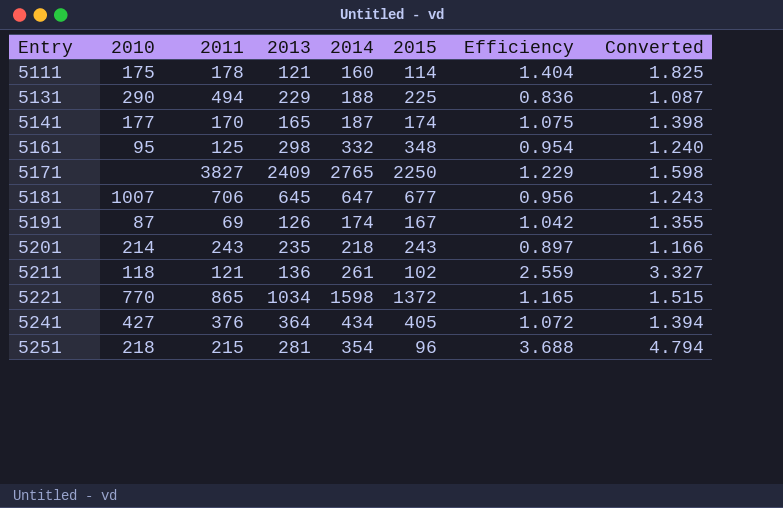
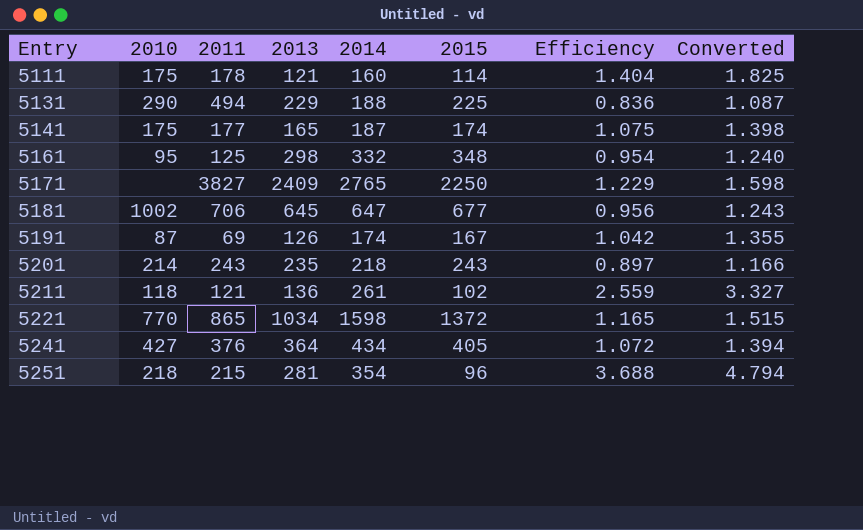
5141 | 2010: 177 -> 175
5141 | 2011: 170 -> 177
5181 | 2010: 1007 -> 1002

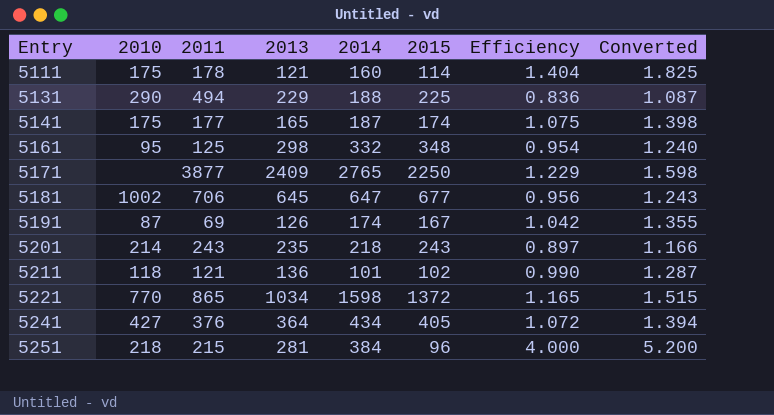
5171 | 2011: 3827 -> 3877
5211 | 2014: 261 -> 101
5211 | Efficiency: 2.559 -> 0.990
5211 | Converted: 3.327 -> 1.287
5251 | 2014: 354 -> 384
5251 | Efficiency: 3.688 -> 4.000
5251 | Converted: 4.794 -> 5.200

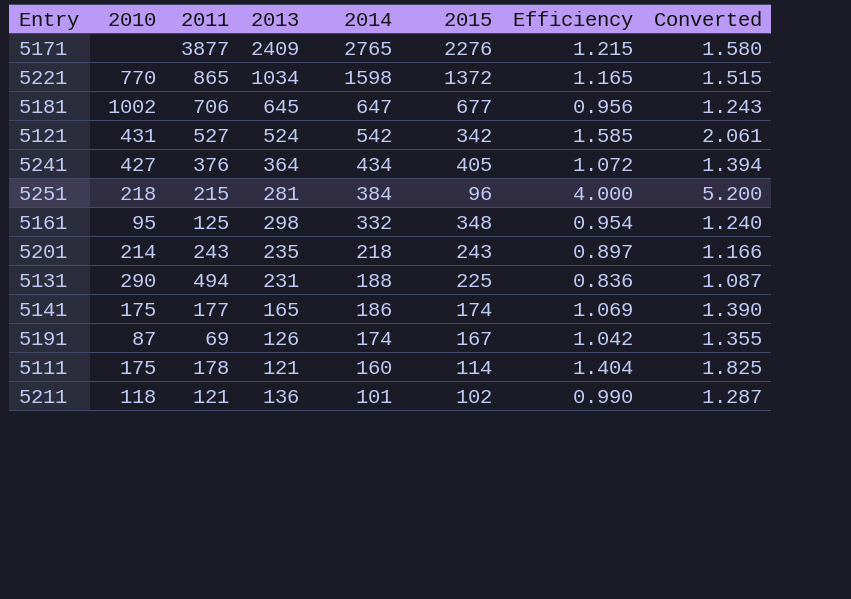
row order: Entry ascending -> 2014 descending
5171 | 2015: 2250 -> 2276
5171 | Efficiency: 1.229 -> 1.215
5171 | Converted: 1.598 -> 1.580
row 5121: none -> 431 | 527 | 524 | 542 | 342 | 1.585 | 2.061
5131 | 2013: 229 -> 231
5141 | 2014: 187 -> 186
5141 | Efficiency: 1.075 -> 1.069
5141 | Converted: 1.398 -> 1.390

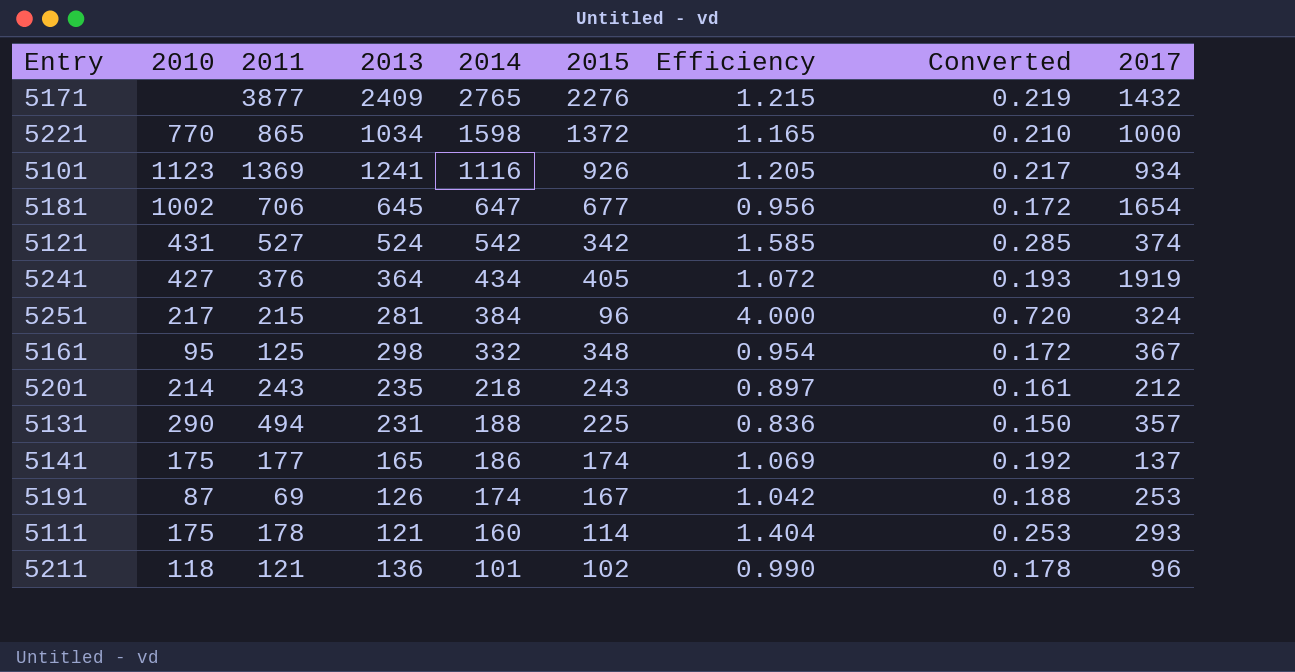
column Converted | formula: [Efficiency] * 1.3 -> [Efficiency] * 0.18
column 2017 | position: none -> 9
row 5101: none -> 1123 | 1369 | 1241 | 1116 | 926 | 1.205 | 0.217 | 934
5251 | 2010: 218 -> 217

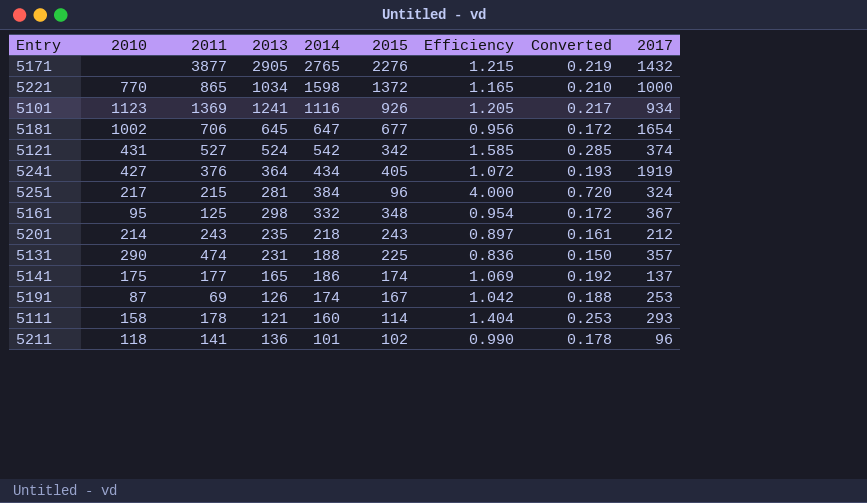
5171 | 2013: 2409 -> 2905
5131 | 2011: 494 -> 474
5111 | 2010: 175 -> 158
5211 | 2011: 121 -> 141

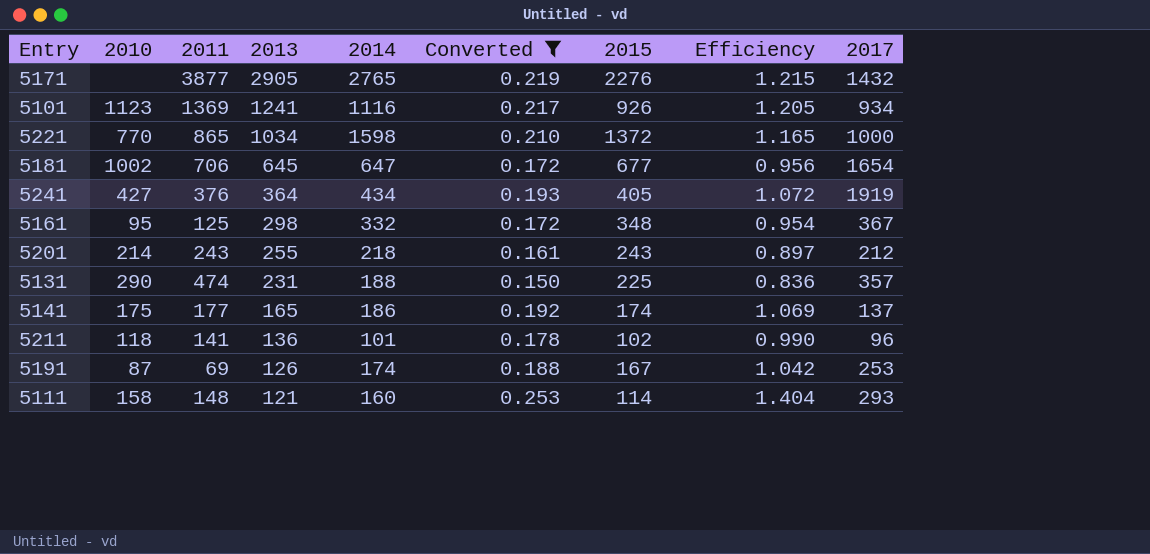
filter: none -> Converted <= 0.253
row order: 2014 descending -> 2013 descending
column Converted | position: 8 -> 6
5201 | 2013: 235 -> 255
5111 | 2011: 178 -> 148

